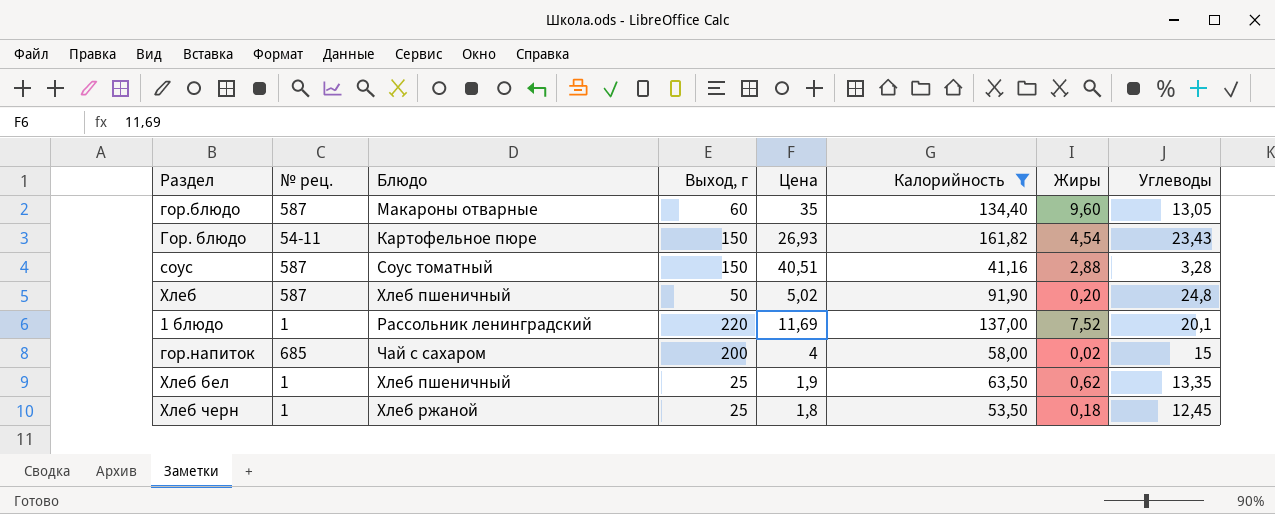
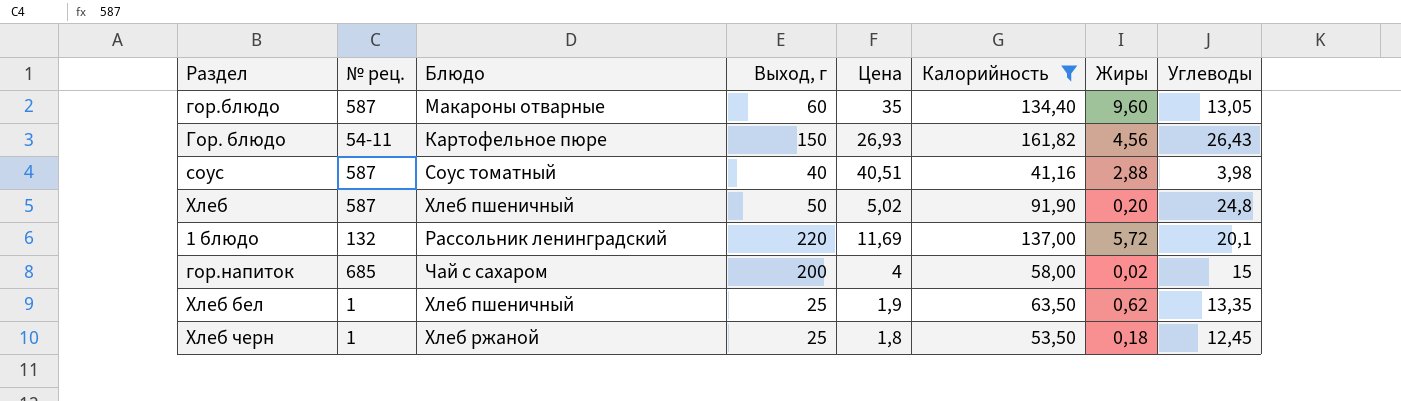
Гор. блюдо | Жиры: 4,54 -> 4,56
Гор. блюдо | Углеводы: 23,43 -> 26,43
соус | Выход, г: 150 -> 40
соус | Углеводы: 3,28 -> 3,98
1 блюдо | № рец.: 1 -> 132
1 блюдо | Жиры: 7,52 -> 5,72

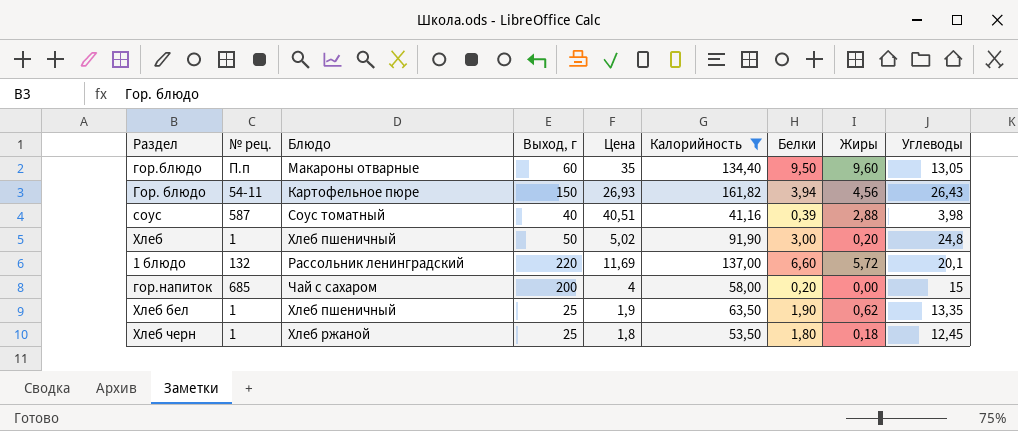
column Белки | position: none -> 7
гор.блюдо | № рец.: 587 -> П.п
Хлеб | № рец.: 587 -> 1
гор.напиток | Жиры: 0,02 -> 0,00

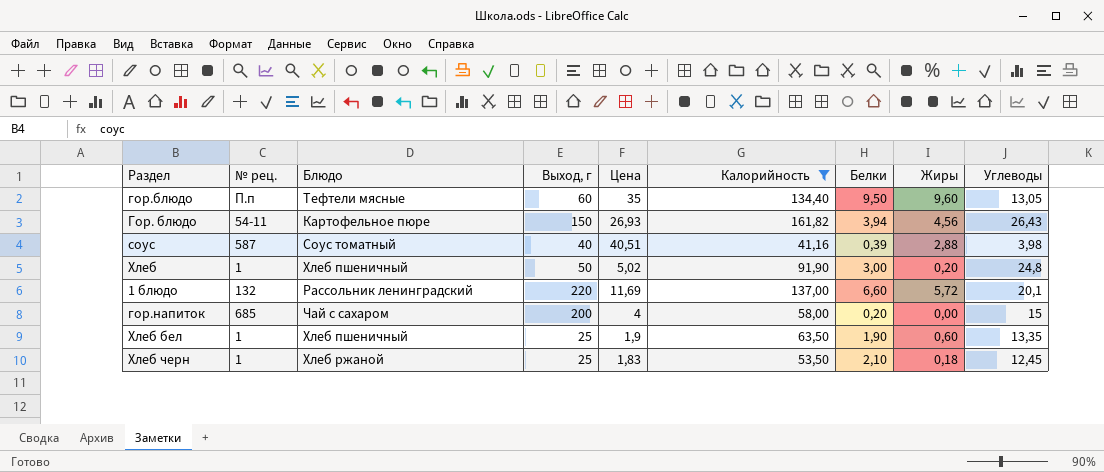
гор.блюдо | Блюдо: Макароны отварные -> Тефтели мясные
Хлеб бел | Жиры: 0,62 -> 0,60
Хлеб черн | Цена: 1,8 -> 1,83
Хлеб черн | Белки: 1,80 -> 2,10

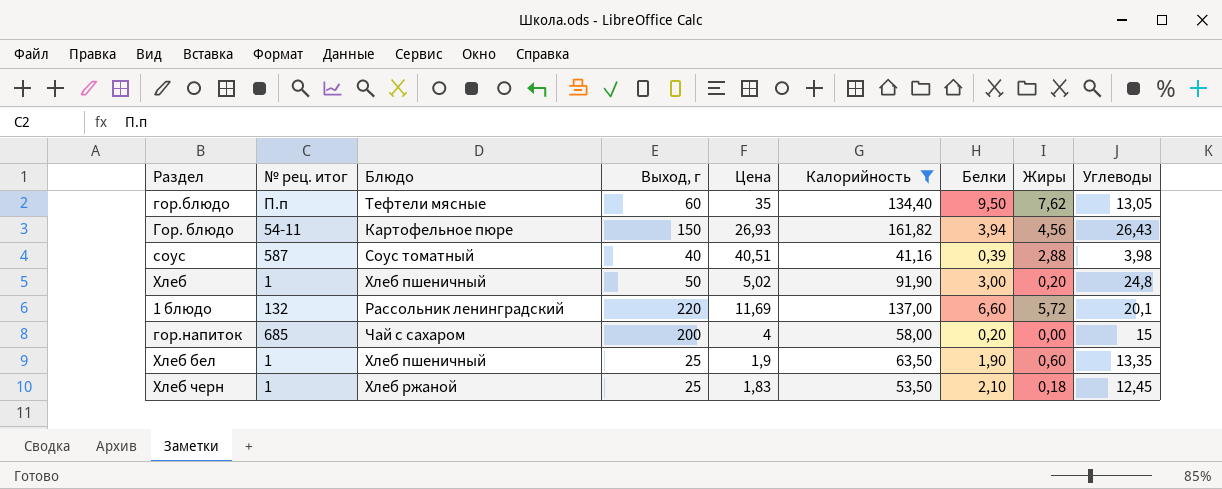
column name: № рец. -> № рец. итог
гор.блюдо | Жиры: 9,60 -> 7,62

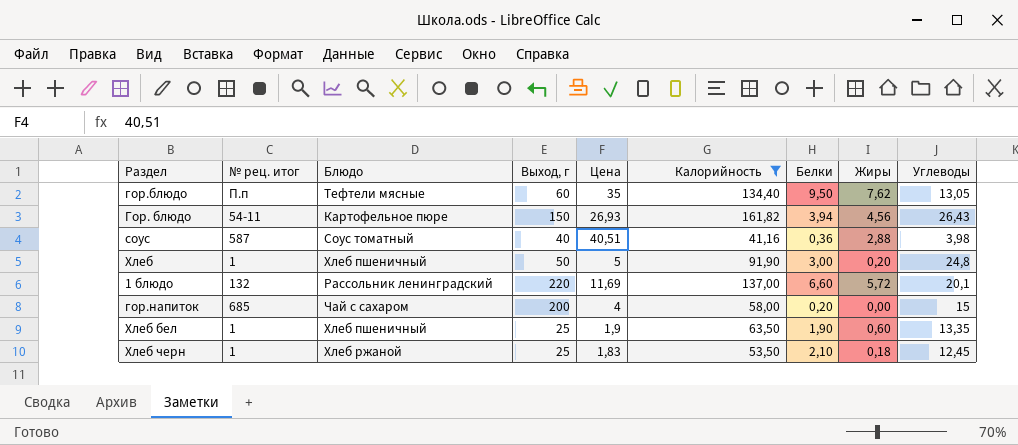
соус | Белки: 0,39 -> 0,36
Хлеб | Цена: 5,02 -> 5

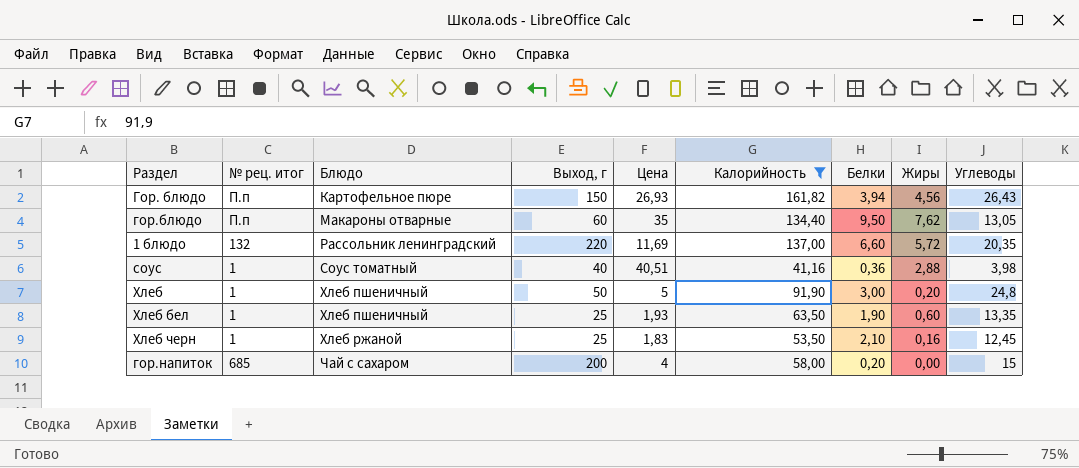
row order: none -> Блюдо ascending
Гор. блюдо | № рец. итог: 54-11 -> П.п
гор.блюдо | Блюдо: Тефтели мясные -> Макароны отварные
1 блюдо | Углеводы: 20,1 -> 20,35
соус | № рец. итог: 587 -> 1
Хлеб бел | Цена: 1,9 -> 1,93
Хлеб черн | Жиры: 0,18 -> 0,16

